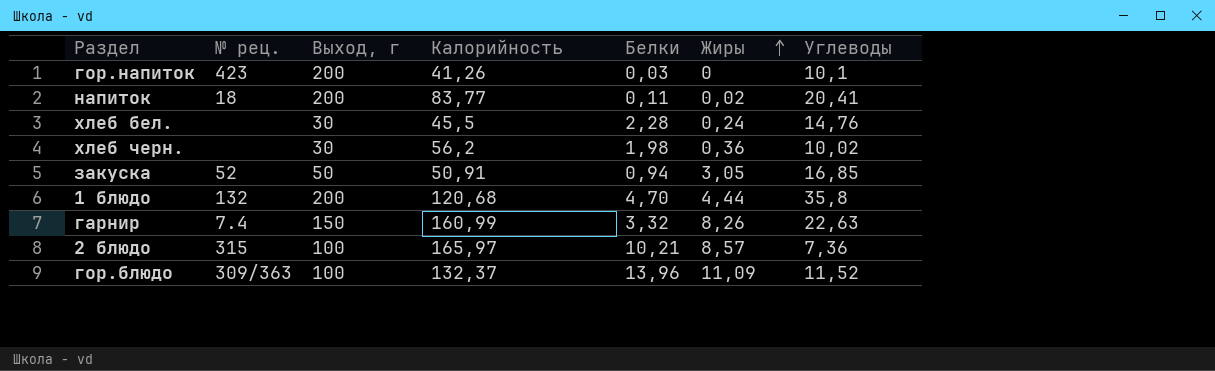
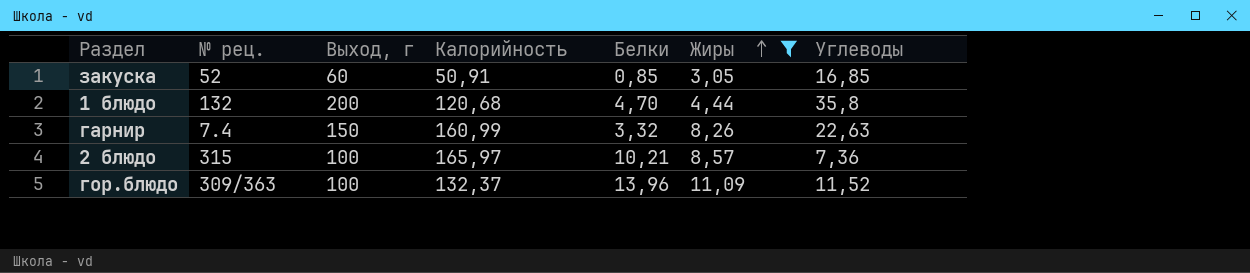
filter: none -> Жиры >= 3,05
закуска | Выход, г: 50 -> 60
закуска | Белки: 0,94 -> 0,85

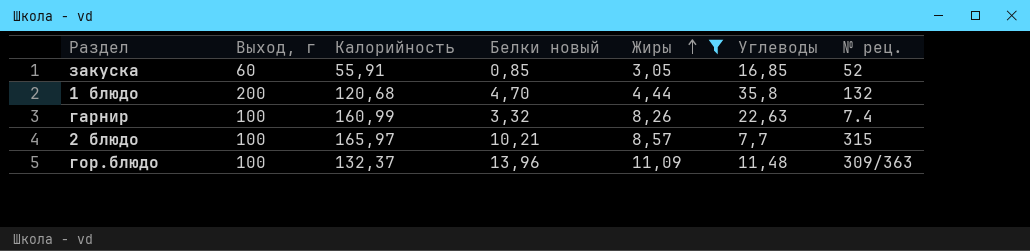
column name: Белки -> Белки новый
column № рец. | position: 2 -> 7
закуска | Калорийность: 50,91 -> 55,91
гарнир | Выход, г: 150 -> 100
2 блюдо | Углеводы: 7,36 -> 7,7
гор.блюдо | Углеводы: 11,52 -> 11,48

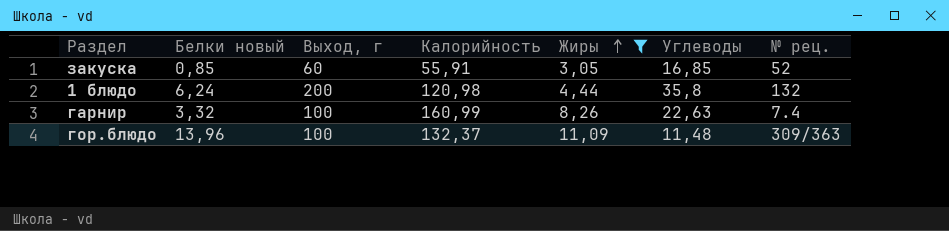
column Белки новый | position: 4 -> 2
row 2 блюдо: 100 | 165,97 | 10,21 | 8,57 | 7,7 | 315 -> none
1 блюдо | Белки новый: 4,70 -> 6,24
1 блюдо | Калорийность: 120,68 -> 120,98

